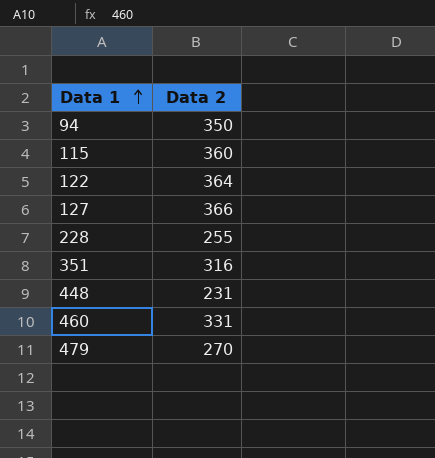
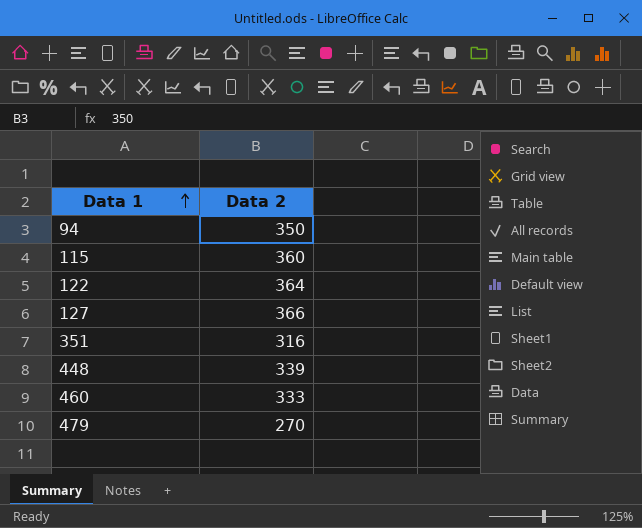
row 228: 255 -> none
448 | Data 2: 231 -> 339
460 | Data 2: 331 -> 333

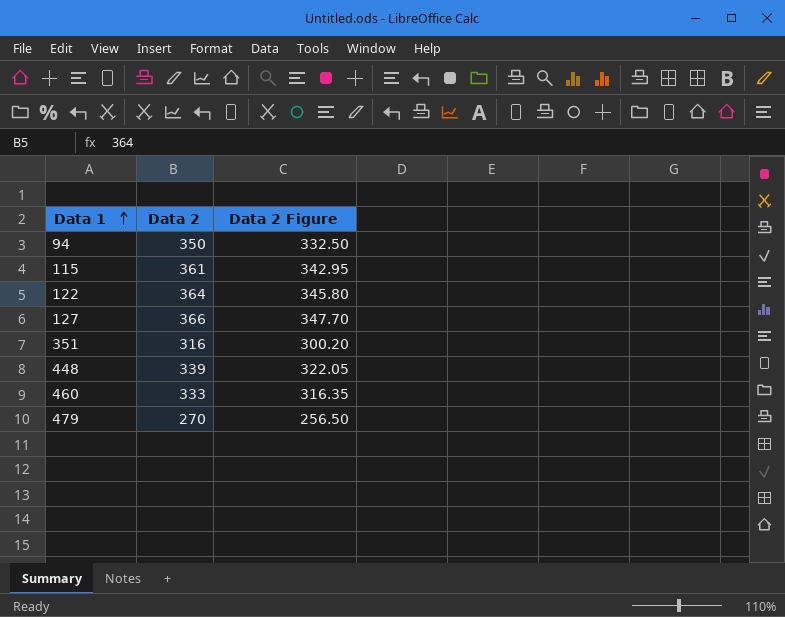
column Data 2 Figure | formula: none -> [Data 2] * 0.95
115 | Data 2: 360 -> 361

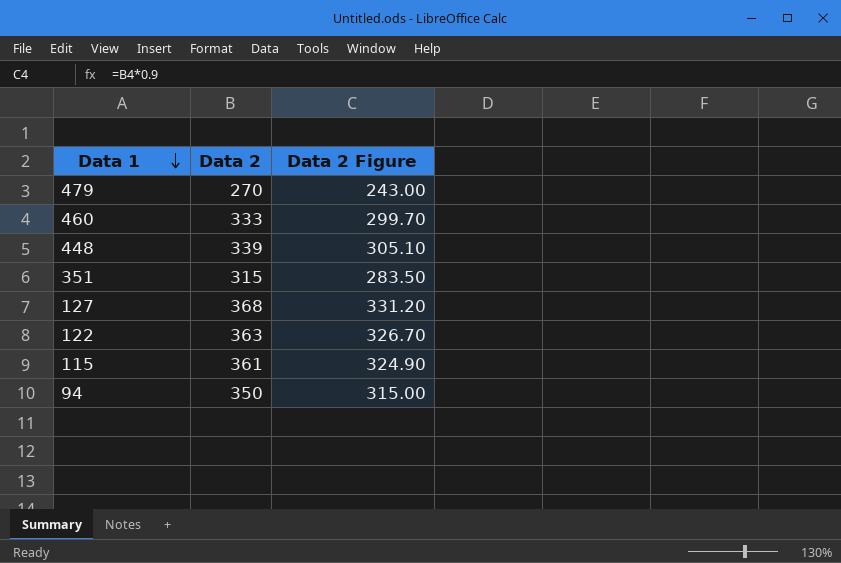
row order: Data 1 ascending -> Data 1 descending
column Data 2 Figure | formula: [Data 2] * 0.95 -> [Data 2] * 0.9
351 | Data 2: 316 -> 315
127 | Data 2: 366 -> 368
122 | Data 2: 364 -> 363

